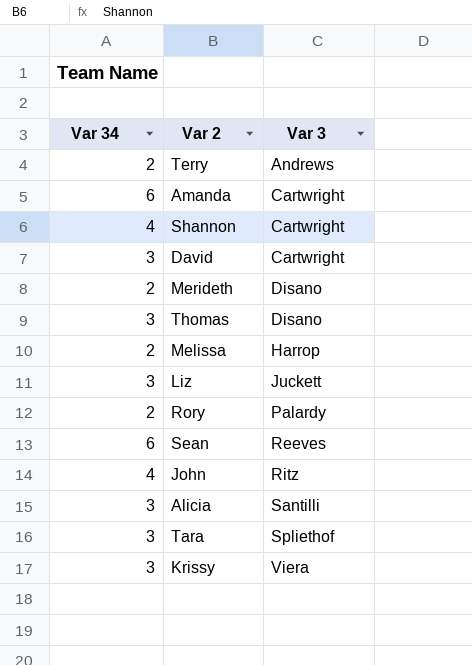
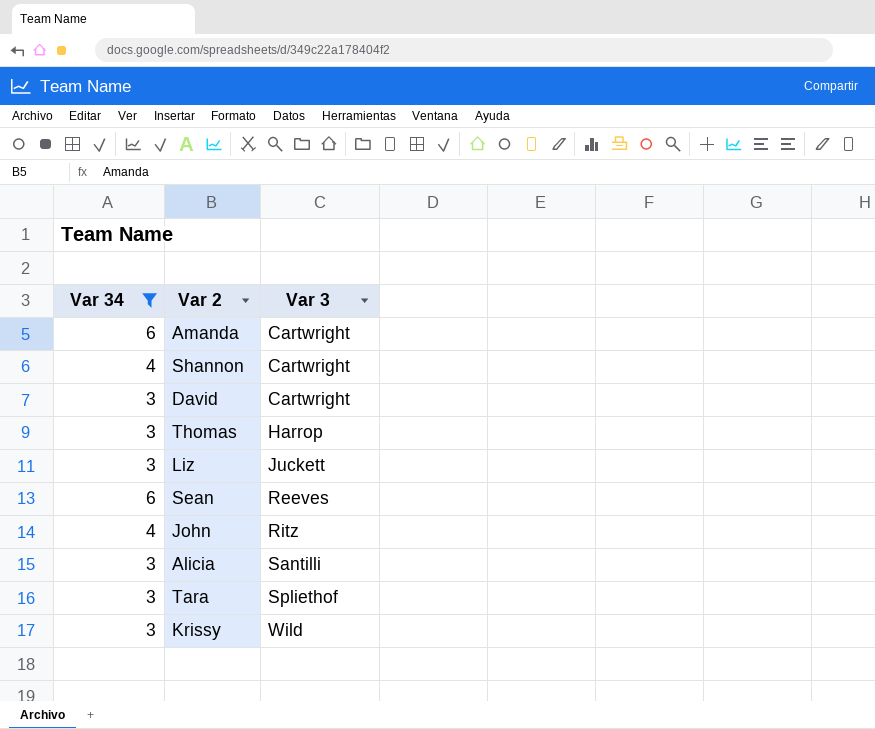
filter: none -> Var 34 != 2
Thomas | Var 3: Disano -> Harrop
Krissy | Var 3: Viera -> Wild

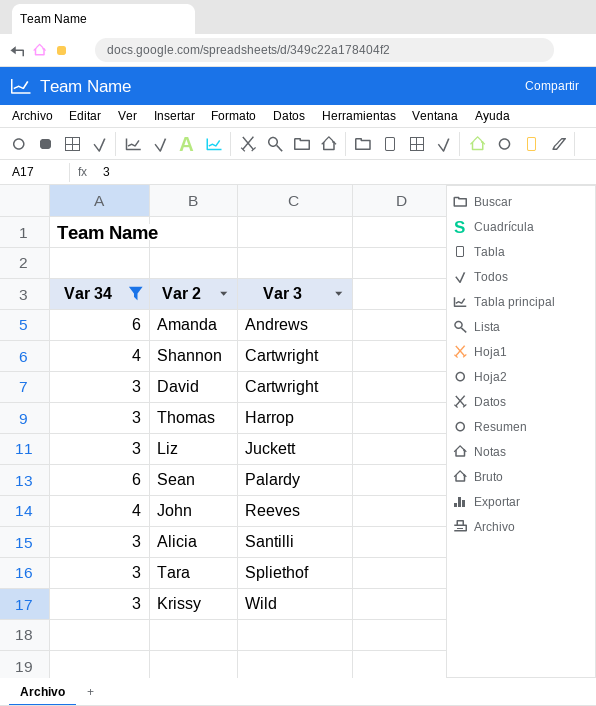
Amanda | Var 3: Cartwright -> Andrews
Sean | Var 3: Reeves -> Palardy
John | Var 3: Ritz -> Reeves

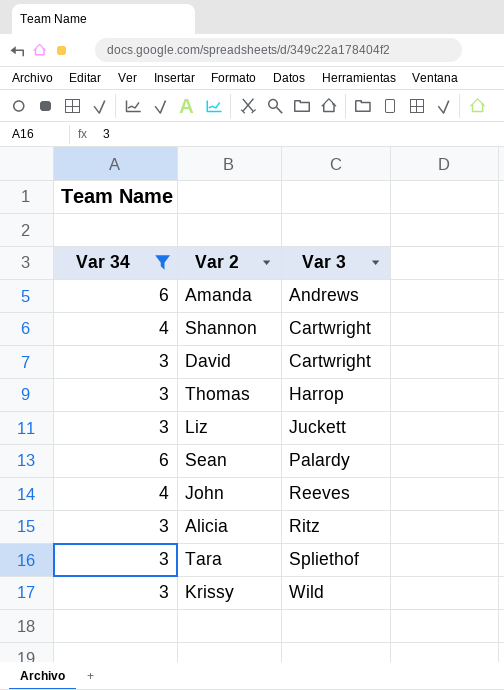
Alicia | Var 3: Santilli -> Ritz

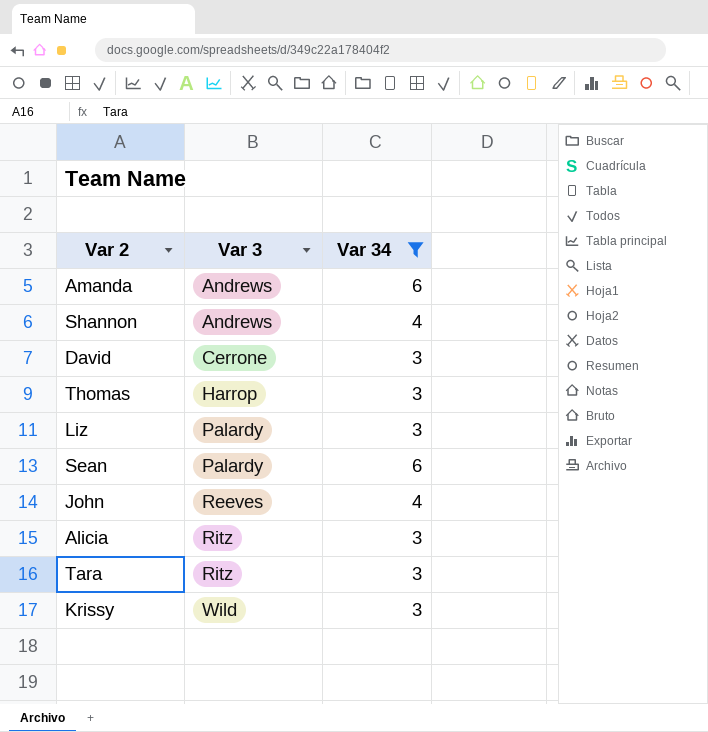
column Var 34 | position: 1 -> 3
Shannon | Var 3: Cartwright -> Andrews
David | Var 3: Cartwright -> Cerrone
Liz | Var 3: Juckett -> Palardy
Tara | Var 3: Spliethof -> Ritz

